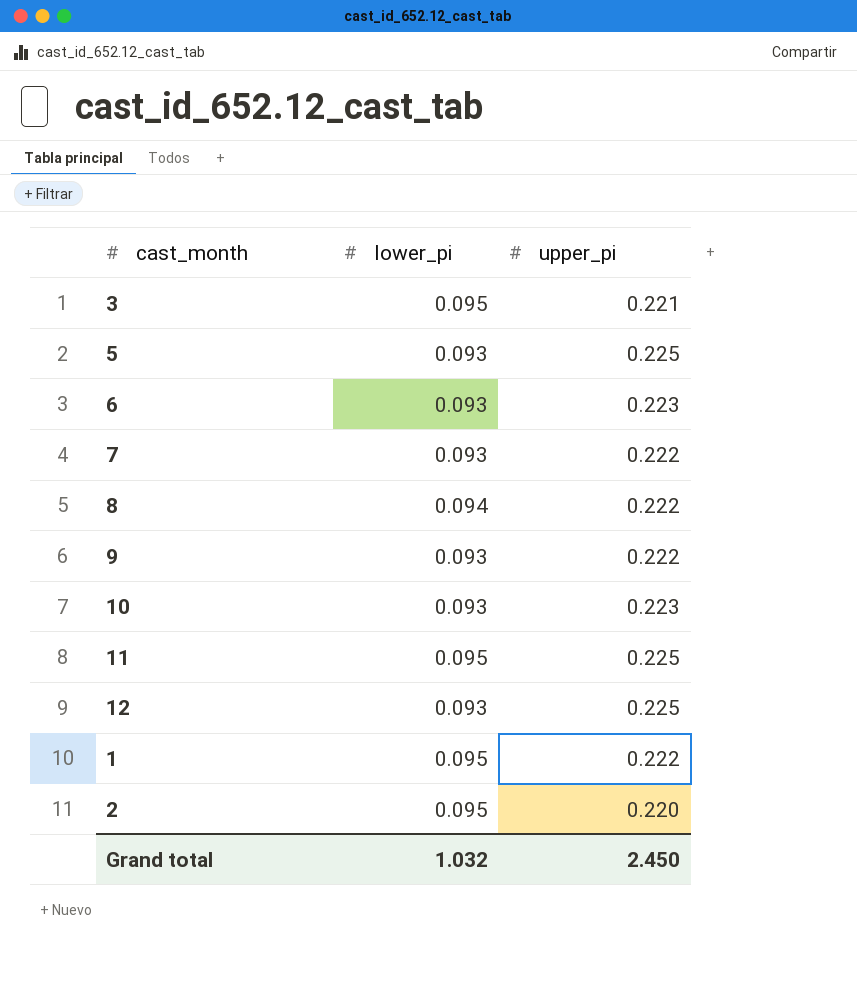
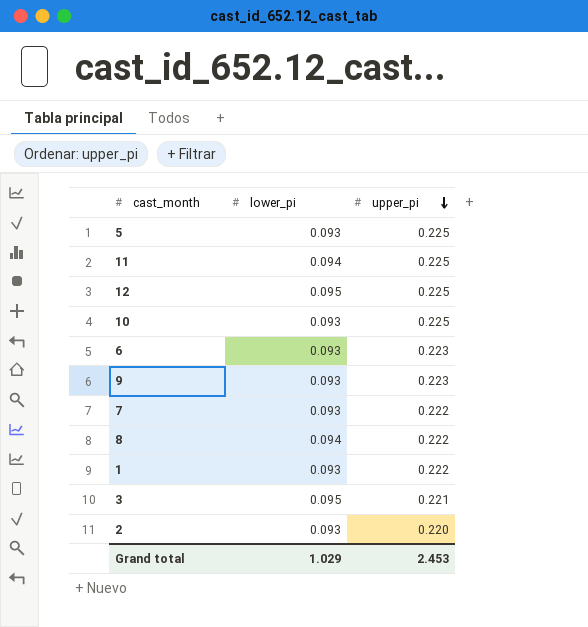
row order: none -> upper_pi descending
11 | lower_pi: 0.095 -> 0.094
12 | lower_pi: 0.093 -> 0.095
10 | upper_pi: 0.223 -> 0.225
9 | upper_pi: 0.222 -> 0.223
1 | lower_pi: 0.095 -> 0.093
2 | lower_pi: 0.095 -> 0.093
Grand total | lower_pi: 1.032 -> 1.029
Grand total | upper_pi: 2.450 -> 2.453

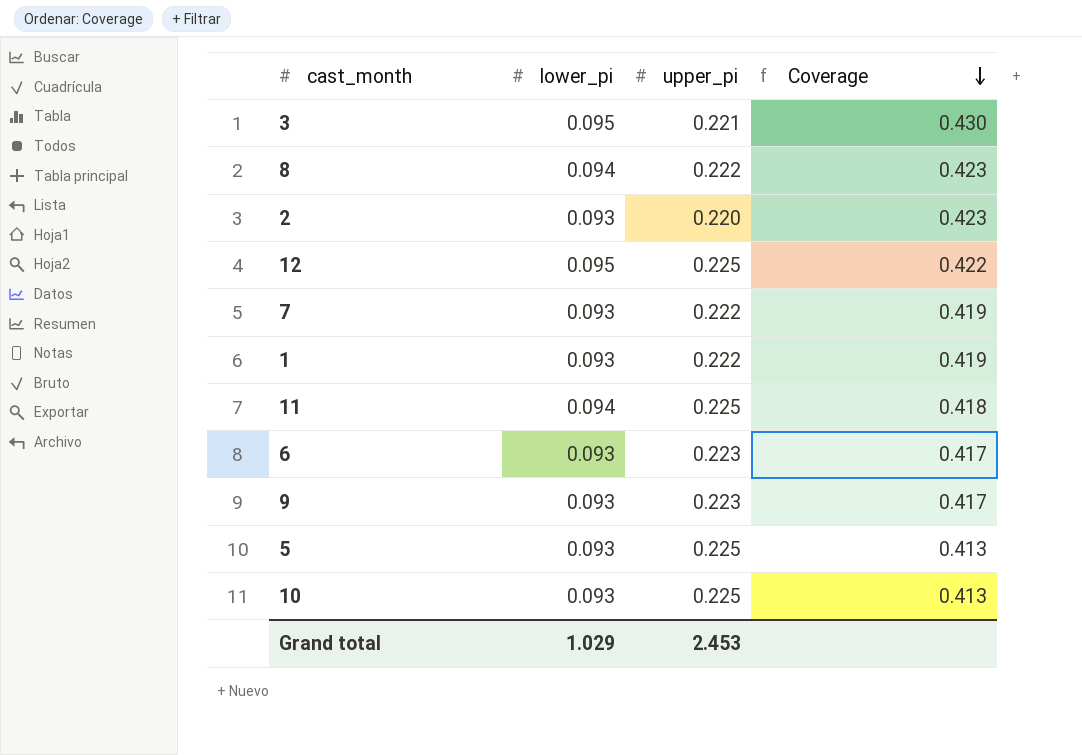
row order: upper_pi descending -> Coverage descending
column Coverage | formula: none -> [lower_pi] / [upper_pi]

